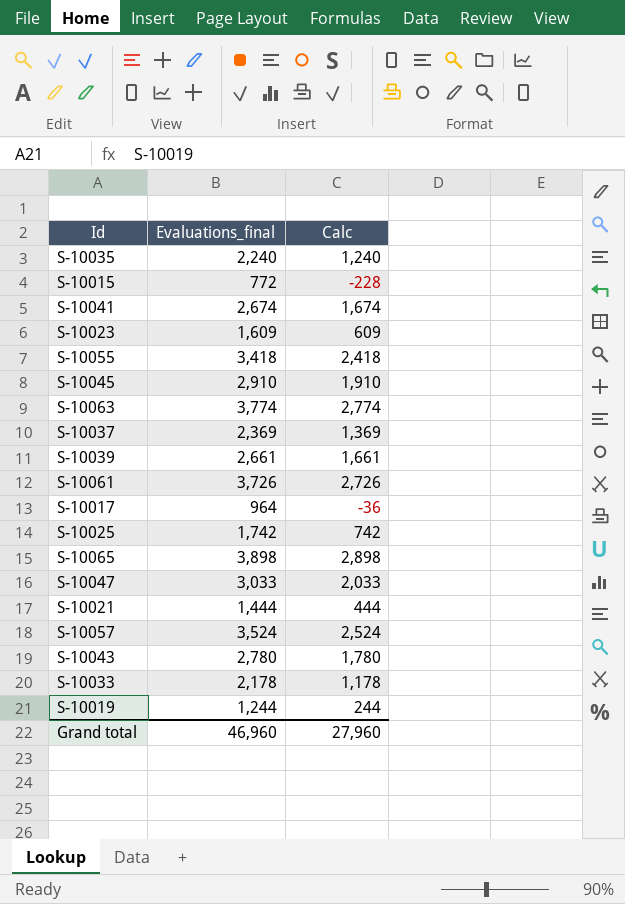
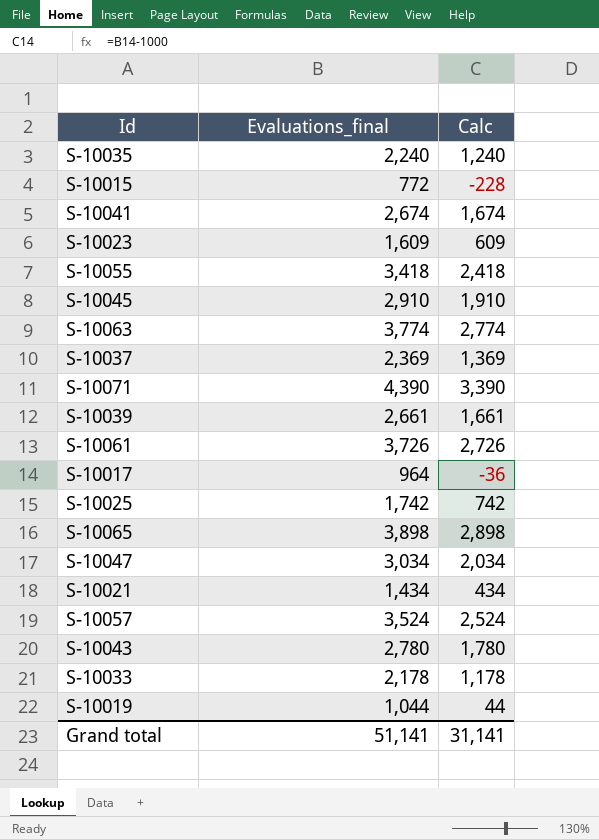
row S-10071: none -> 4,390 | 3,390
S-10047 | Evaluations_final: 3,033 -> 3,034
S-10047 | Calc: 2,033 -> 2,034
S-10021 | Evaluations_final: 1,444 -> 1,434
S-10021 | Calc: 444 -> 434
S-10019 | Evaluations_final: 1,244 -> 1,044
S-10019 | Calc: 244 -> 44
Grand total | Evaluations_final: 46,960 -> 51,141
Grand total | Calc: 27,960 -> 31,141

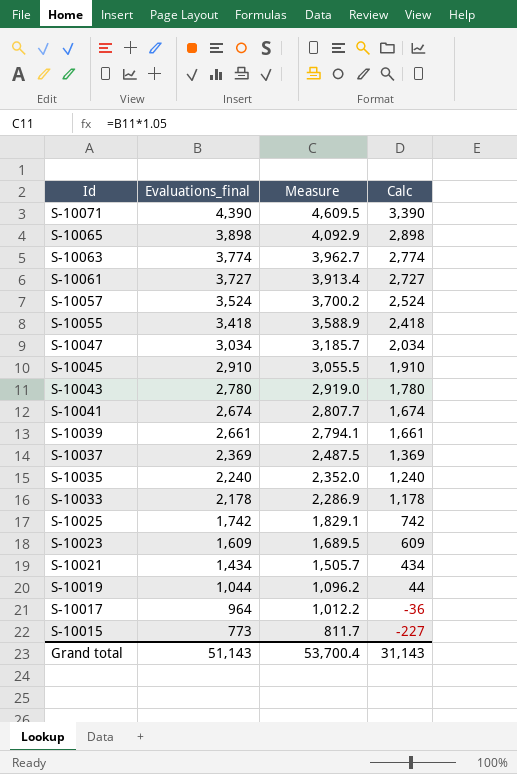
row order: none -> Id descending
column Measure | formula: none -> [Evaluations_final] * 1.05
S-10061 | Evaluations_final: 3,726 -> 3,727
S-10061 | Calc: 2,726 -> 2,727
S-10015 | Evaluations_final: 772 -> 773
S-10015 | Calc: -228 -> -227
Grand total | Evaluations_final: 51,141 -> 51,143
Grand total | Calc: 31,141 -> 31,143

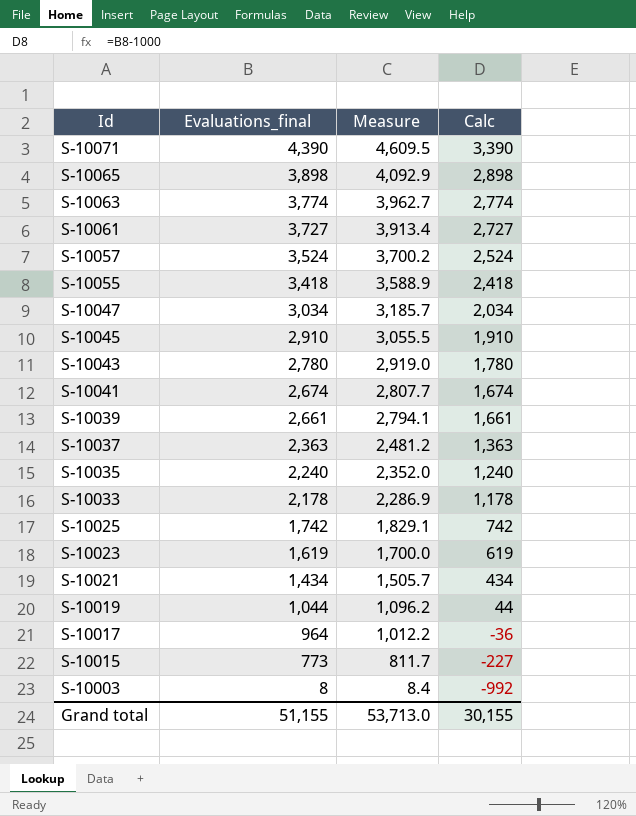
S-10037 | Evaluations_final: 2,369 -> 2,363
S-10037 | Measure: 2,487.5 -> 2,481.2
S-10037 | Calc: 1,369 -> 1,363
S-10023 | Evaluations_final: 1,609 -> 1,619
S-10023 | Measure: 1,689.5 -> 1,700.0
S-10023 | Calc: 609 -> 619
row S-10003: none -> 8 | 8.4 | -992
Grand total | Evaluations_final: 51,143 -> 51,155
Grand total | Measure: 53,700.4 -> 53,713.0
Grand total | Calc: 31,143 -> 30,155

